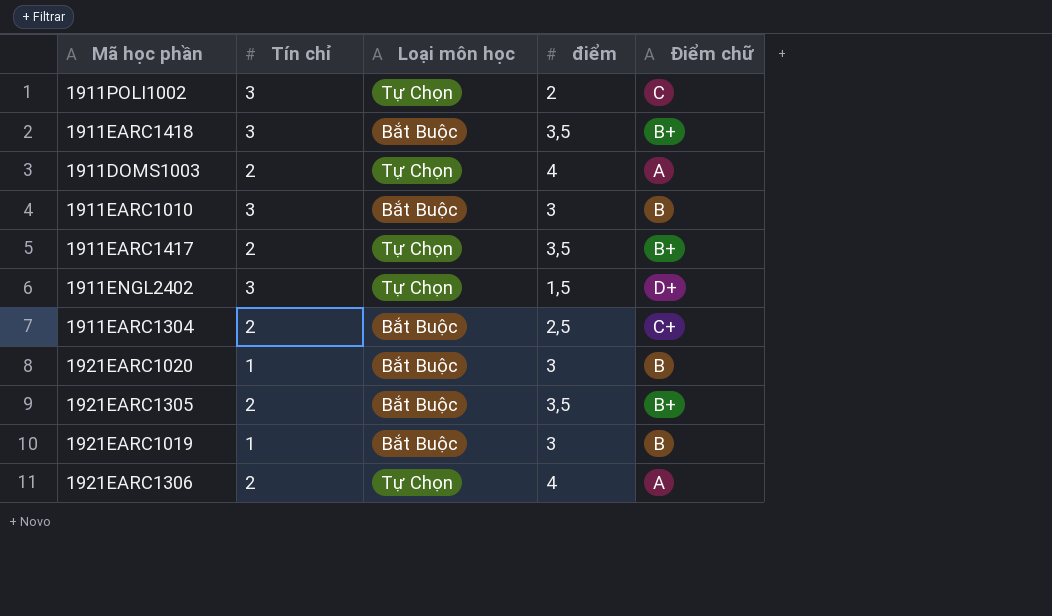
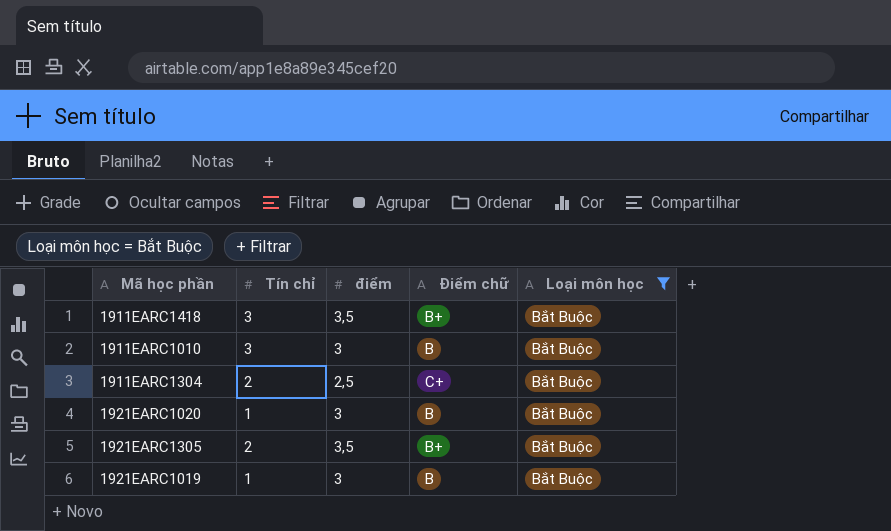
filter: none -> Loại môn học = Bắt Buộc
column Loại môn học | position: 3 -> 5

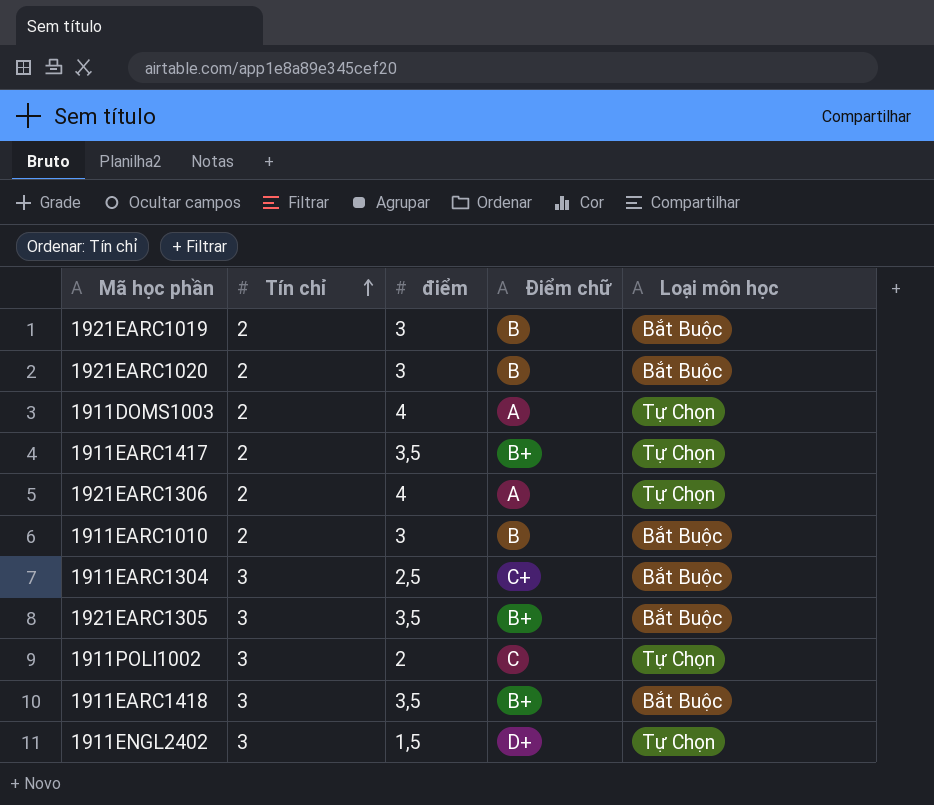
filter: Loại môn học = Bắt Buộc -> none
row order: none -> Tín chỉ ascending
1921EARC1019 | Tín chỉ: 1 -> 2
1921EARC1020 | Tín chỉ: 1 -> 2
1911EARC1010 | Tín chỉ: 3 -> 2
1911EARC1304 | Tín chỉ: 2 -> 3
1921EARC1305 | Tín chỉ: 2 -> 3

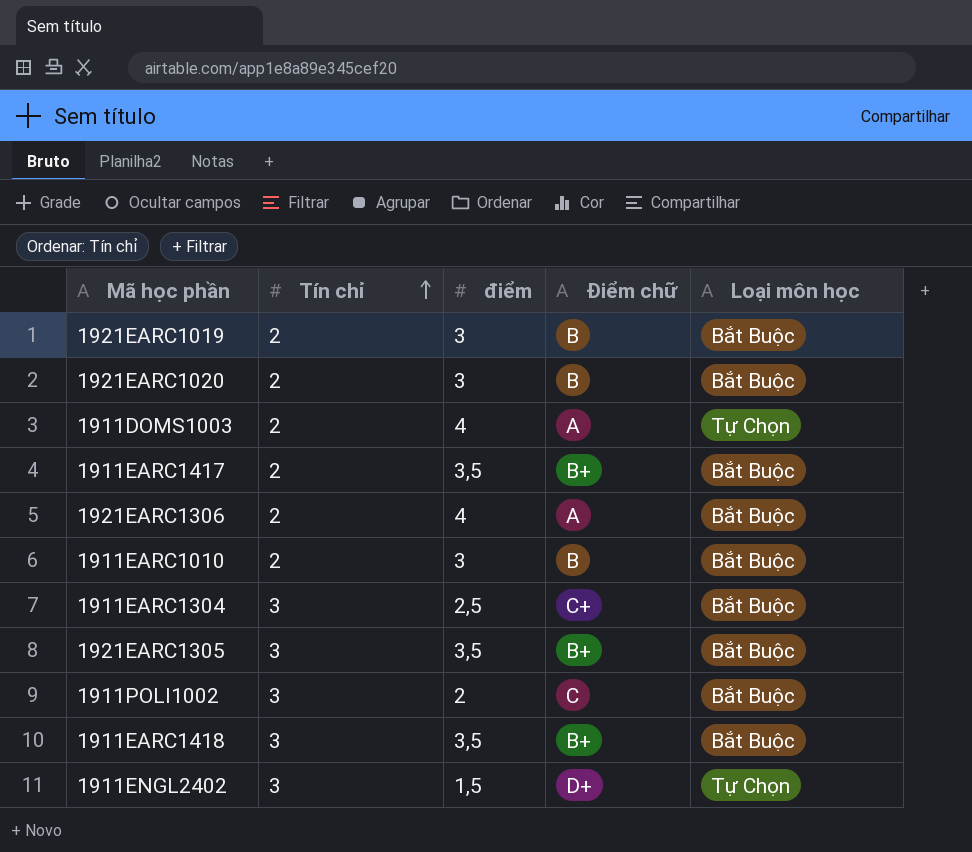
1911EARC1417 | Loại môn học: Tự Chọn -> Bắt Buộc
1921EARC1306 | Loại môn học: Tự Chọn -> Bắt Buộc
1911POLI1002 | Loại môn học: Tự Chọn -> Bắt Buộc

